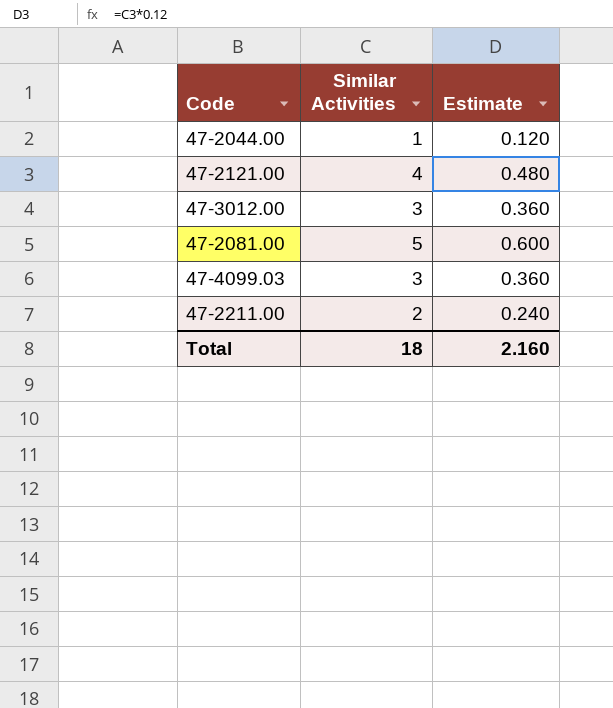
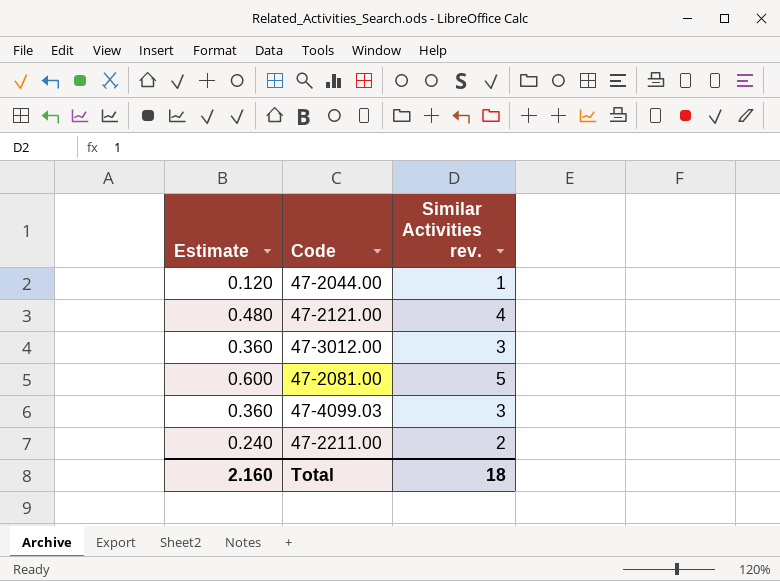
column Estimate | position: 3 -> 1
column name: Similar Activities -> Similar Activities rev.

